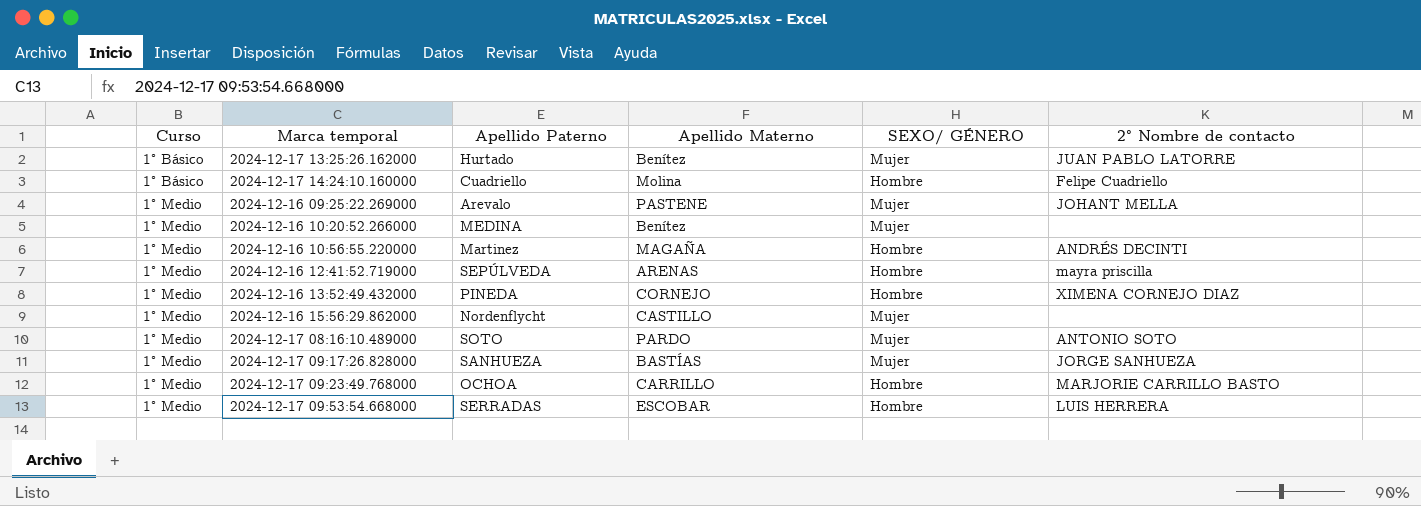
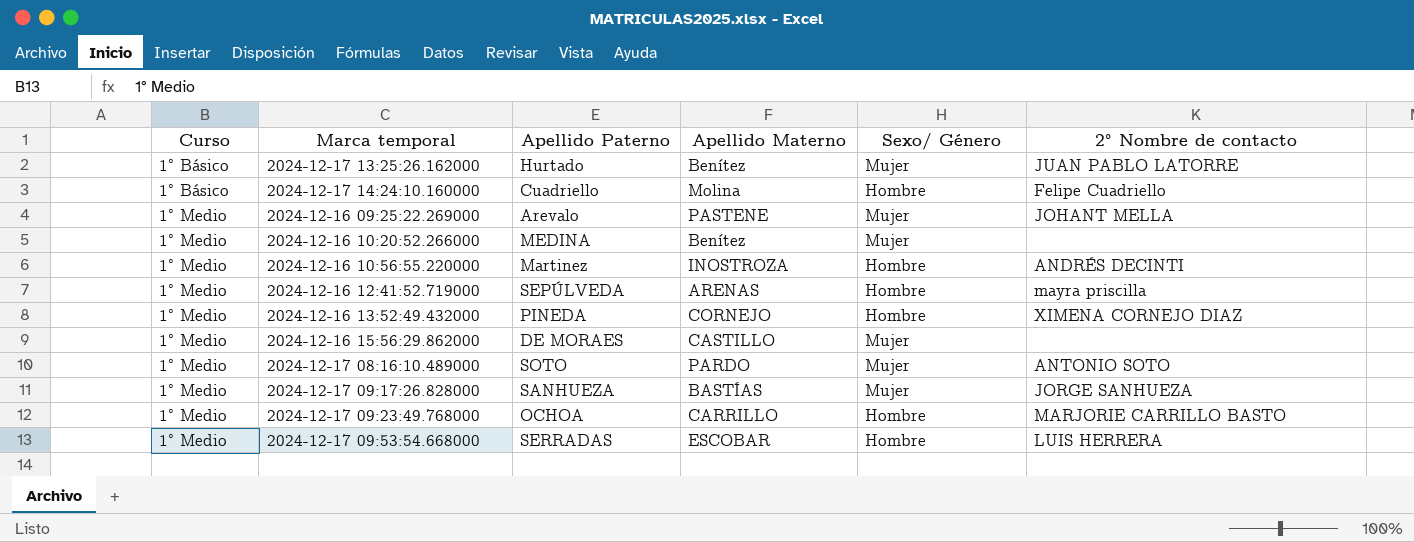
column name: SEXO/ GÉNERO -> Sexo/ Género
2024-12-16 10:56:55.220000 | Apellido Materno: MAGAÑA -> INOSTROZA
2024-12-16 15:56:29.862000 | Apellido Paterno: Nordenflycht -> DE MORAES

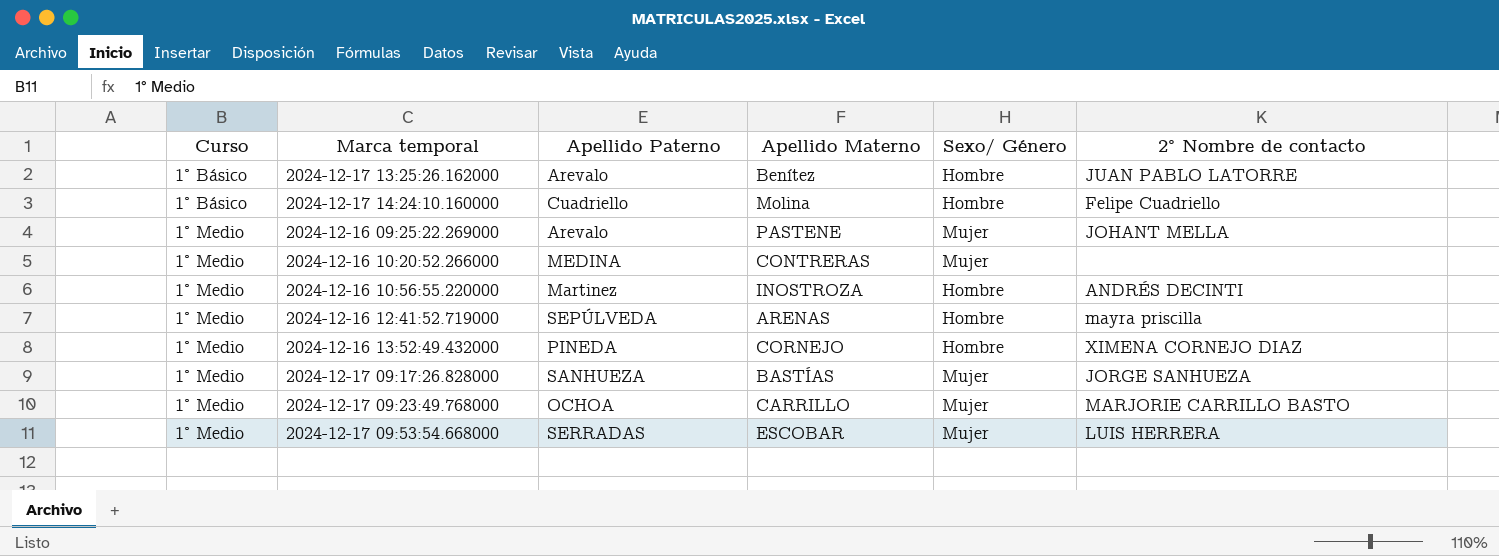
row 2024-12-16 15:56:29.862000: 1° Medio | DE MORAES | CASTILLO | Mujer | none -> none
row 2024-12-17 08:16:10.489000: 1° Medio | SOTO | PARDO | Mujer | ANTONIO SOTO -> none
2024-12-17 13:25:26.162000 | Apellido Paterno: Hurtado -> Arevalo
2024-12-17 13:25:26.162000 | Sexo/ Género: Mujer -> Hombre
2024-12-16 10:20:52.266000 | Apellido Materno: Benítez -> CONTRERAS
2024-12-17 09:23:49.768000 | Sexo/ Género: Hombre -> Mujer
2024-12-17 09:53:54.668000 | Sexo/ Género: Hombre -> Mujer

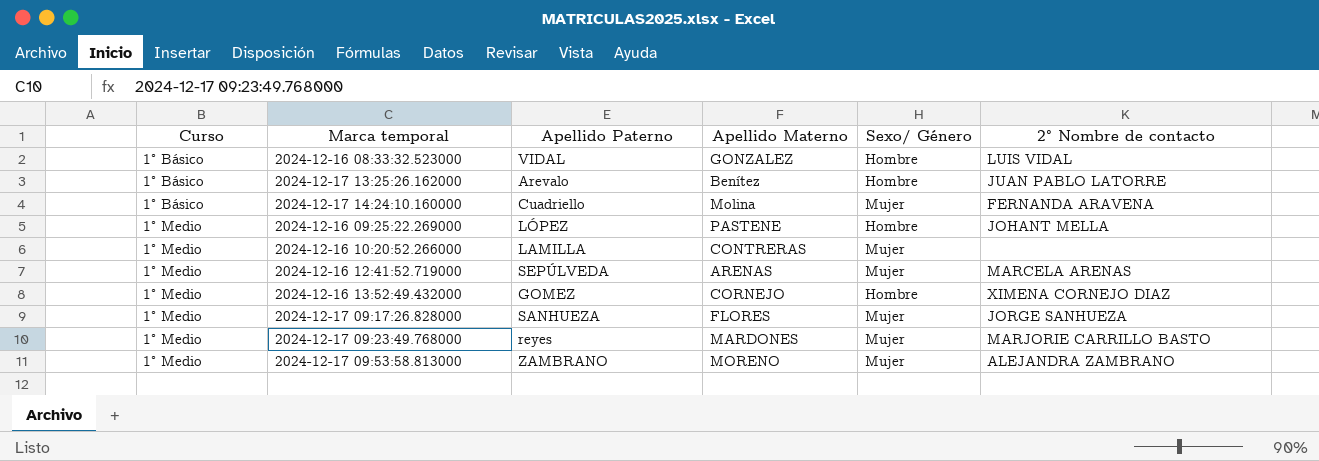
row 2024-12-16 10:56:55.220000: 1° Medio | Martinez | INOSTROZA | Hombre | ANDRÉS DECINTI -> none
row 2024-12-17 09:53:54.668000: 1° Medio | SERRADAS | ESCOBAR | Mujer | LUIS HERRERA -> none
row 2024-12-16 08:33:32.523000: none -> 1° Básico | VIDAL | GONZALEZ | Hombre | LUIS VIDAL
2024-12-17 14:24:10.160000 | Sexo/ Género: Hombre -> Mujer
2024-12-17 14:24:10.160000 | 2° Nombre de contacto: Felipe Cuadriello -> FERNANDA ARAVENA
2024-12-16 09:25:22.269000 | Apellido Paterno: Arevalo -> LÓPEZ
2024-12-16 09:25:22.269000 | Sexo/ Género: Mujer -> Hombre
2024-12-16 10:20:52.266000 | Apellido Paterno: MEDINA -> LAMILLA
2024-12-16 12:41:52.719000 | Sexo/ Género: Hombre -> Mujer
2024-12-16 12:41:52.719000 | 2° Nombre de contacto: mayra priscilla -> MARCELA ARENAS
2024-12-16 13:52:49.432000 | Apellido Paterno: PINEDA -> GOMEZ
2024-12-17 09:17:26.828000 | Apellido Materno: BASTÍAS -> FLORES
2024-12-17 09:23:49.768000 | Apellido Paterno: OCHOA -> reyes
2024-12-17 09:23:49.768000 | Apellido Materno: CARRILLO -> MARDONES
row 2024-12-17 09:53:58.813000: none -> 1° Medio | ZAMBRANO | MORENO | Mujer | ALEJANDRA ZAMBRANO

